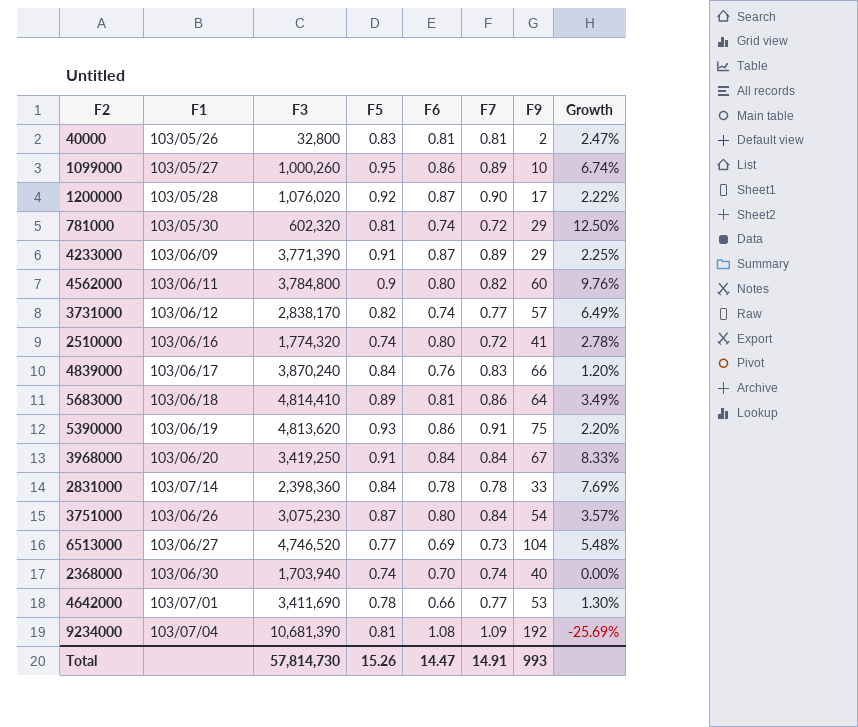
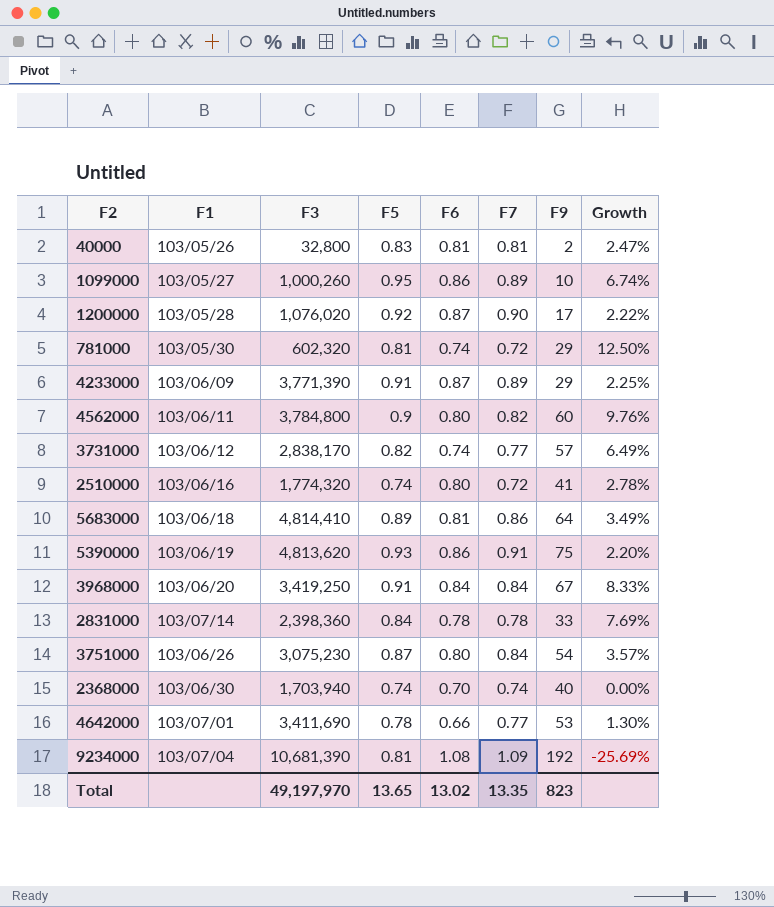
row 4839000: 103/06/17 | 3,870,240 | 0.84 | 0.76 | 0.83 | 66 | 1.20% -> none
row 6513000: 103/06/27 | 4,746,520 | 0.77 | 0.69 | 0.73 | 104 | 5.48% -> none
Total | F3: 57,814,730 -> 49,197,970
Total | F5: 15.26 -> 13.65
Total | F6: 14.47 -> 13.02
Total | F7: 14.91 -> 13.35
Total | F9: 993 -> 823

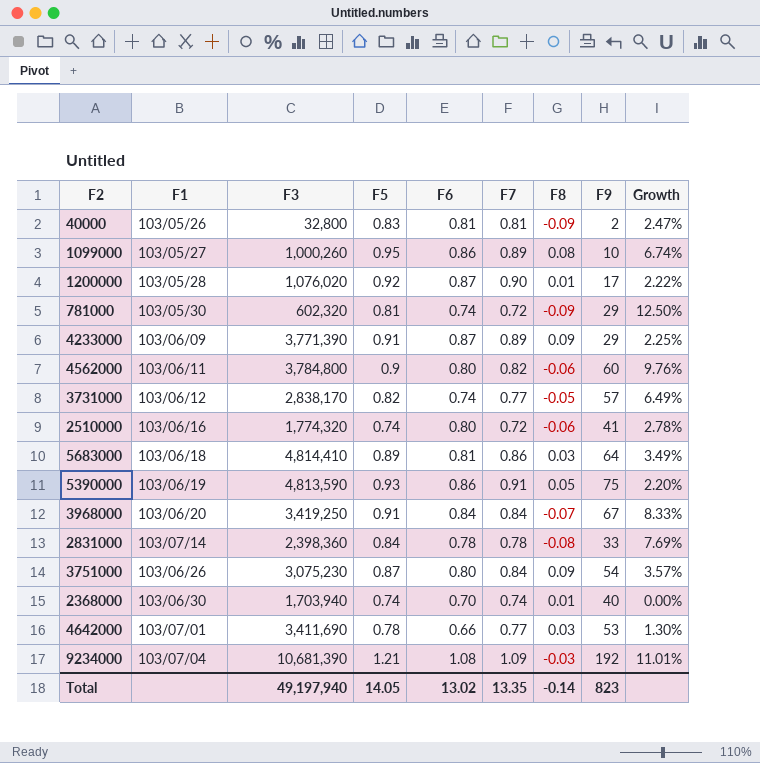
column F8 | position: none -> 7
5390000 | F3: 4,813,620 -> 4,813,590
9234000 | F5: 0.81 -> 1.21
9234000 | Growth: -25.69% -> 11.01%
Total | F3: 49,197,970 -> 49,197,940
Total | F5: 13.65 -> 14.05

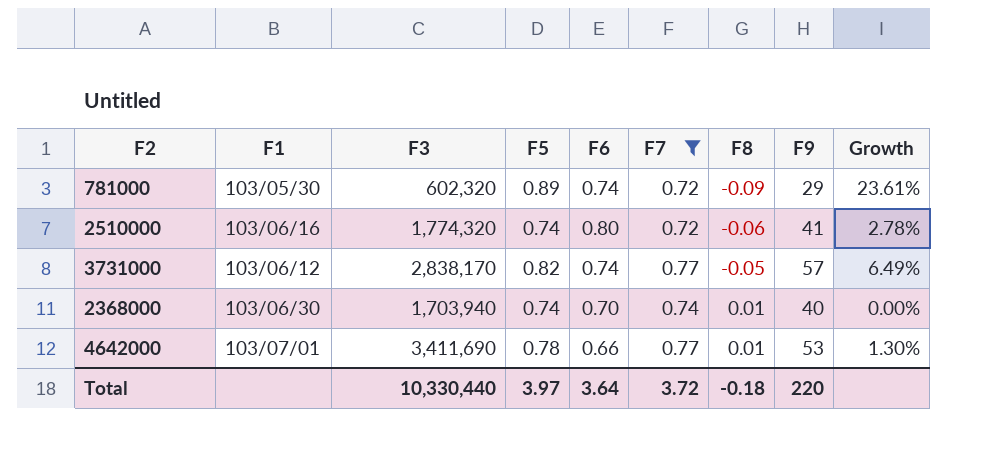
filter: none -> F7 <= 0.77
row order: none -> F8 ascending
781000 | F5: 0.81 -> 0.89
781000 | Growth: 12.50% -> 23.61%
4642000 | F8: 0.03 -> 0.01
Total | F3: 49,197,940 -> 10,330,440
Total | F5: 14.05 -> 3.97
Total | F6: 13.02 -> 3.64
Total | F7: 13.35 -> 3.72
Total | F8: -0.14 -> -0.18
Total | F9: 823 -> 220

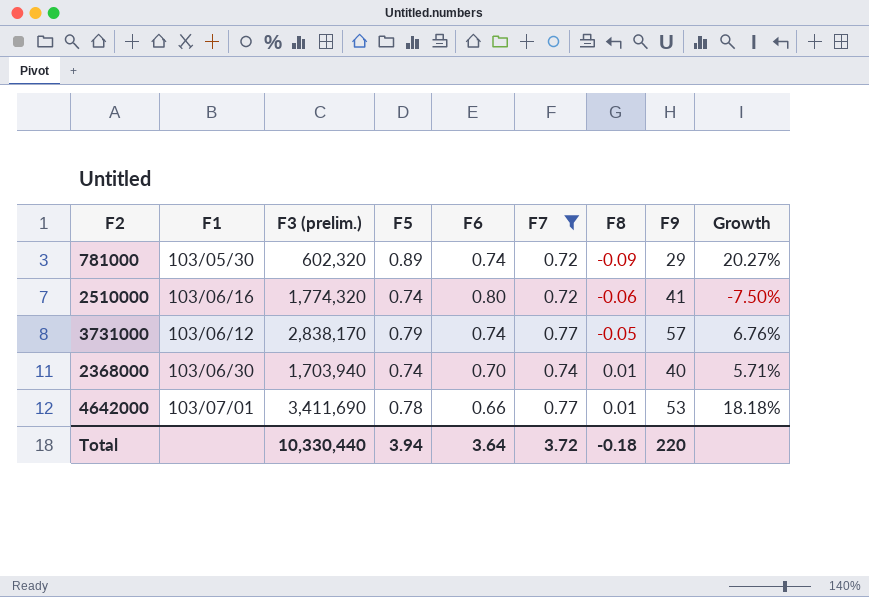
column name: F3 -> F3 (prelim.)
column Growth | formula: ([F5] - [F7]) / [F7] -> ([F5] - [F6]) / [F6]
3731000 | F5: 0.82 -> 0.79
Total | F5: 3.97 -> 3.94

